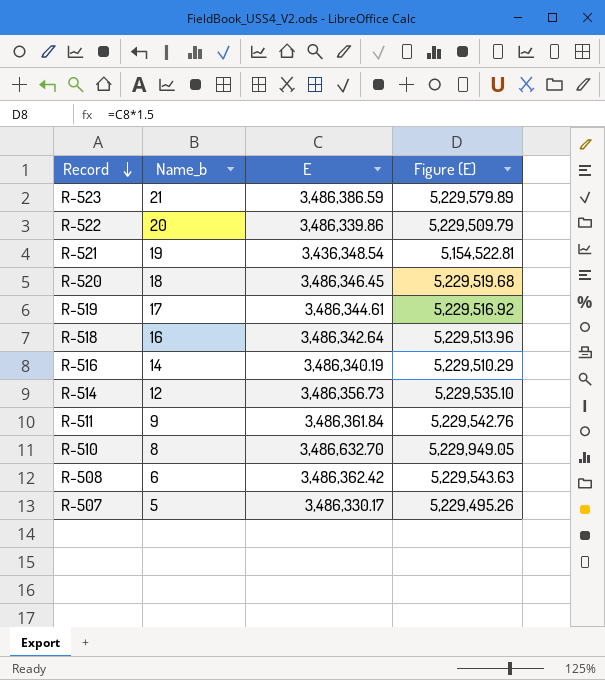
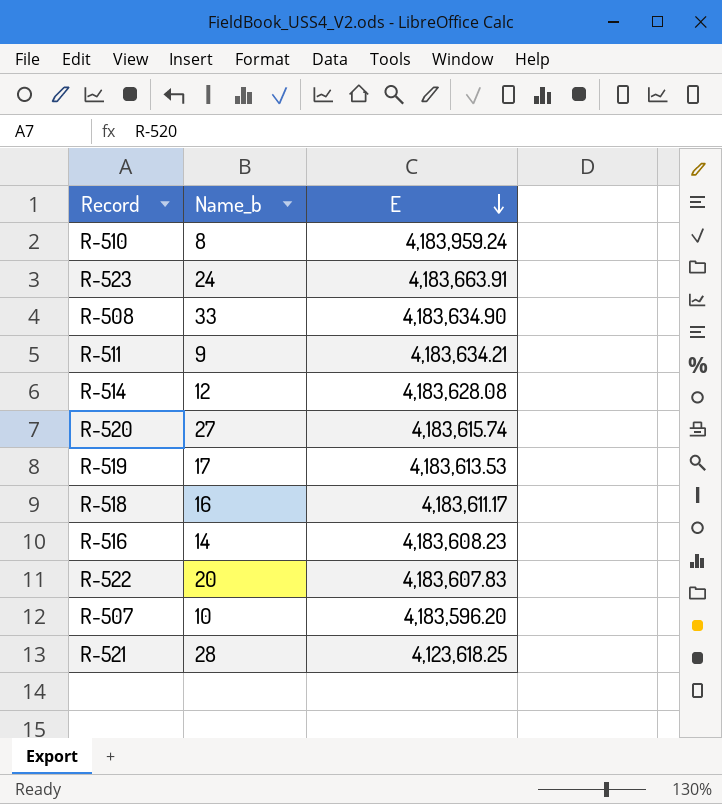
row order: Record descending -> E descending
column Figure (E) | formula: [E] * 1.5 -> none
R-510 | E: 3,486,632.70 -> 4,183,959.24
R-523 | Name_b: 21 -> 24
R-523 | E: 3,486,386.59 -> 4,183,663.91
R-508 | Name_b: 6 -> 33
R-508 | E: 3,486,362.42 -> 4,183,634.90
R-511 | E: 3,486,361.84 -> 4,183,634.21
R-514 | E: 3,486,356.73 -> 4,183,628.08
R-520 | Name_b: 18 -> 27
R-520 | E: 3,486,346.45 -> 4,183,615.74
R-519 | E: 3,486,344.61 -> 4,183,613.53
R-518 | E: 3,486,342.64 -> 4,183,611.17
R-516 | E: 3,486,340.19 -> 4,183,608.23
R-522 | E: 3,486,339.86 -> 4,183,607.83
R-507 | Name_b: 5 -> 10
R-507 | E: 3,486,330.17 -> 4,183,596.20
R-521 | Name_b: 19 -> 28
R-521 | E: 3,436,348.54 -> 4,123,618.25

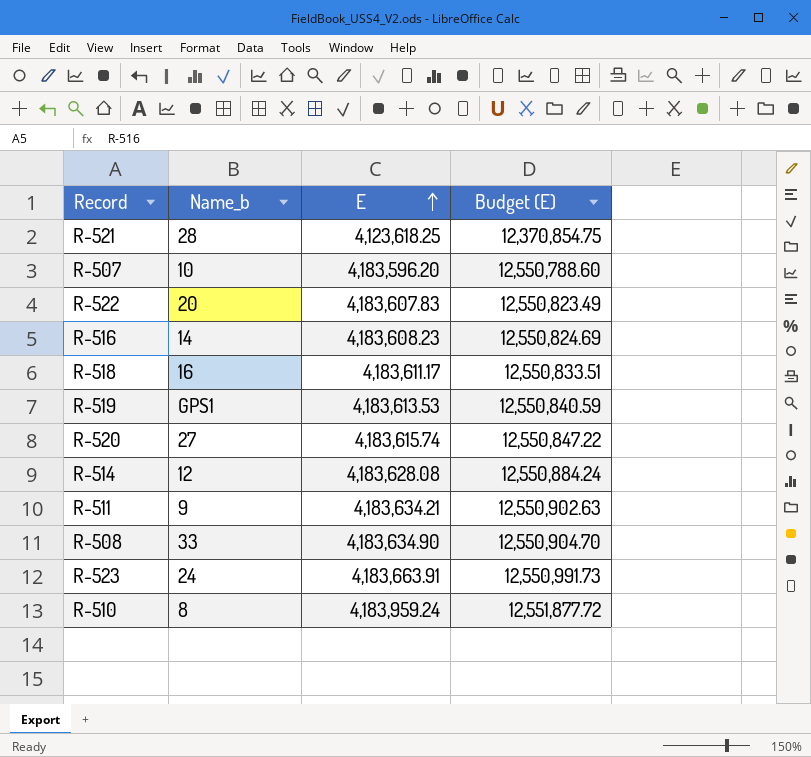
row order: E descending -> E ascending
column Budget (E) | formula: none -> [E] * 3
R-519 | Name_b: 17 -> GPS1

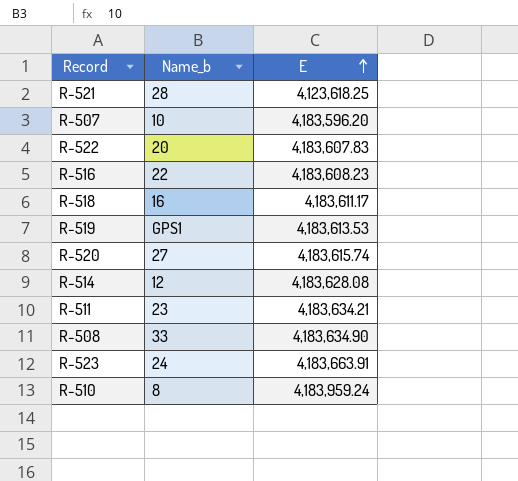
column Budget (E) | formula: [E] * 3 -> none
R-516 | Name_b: 14 -> 22
R-511 | Name_b: 9 -> 23

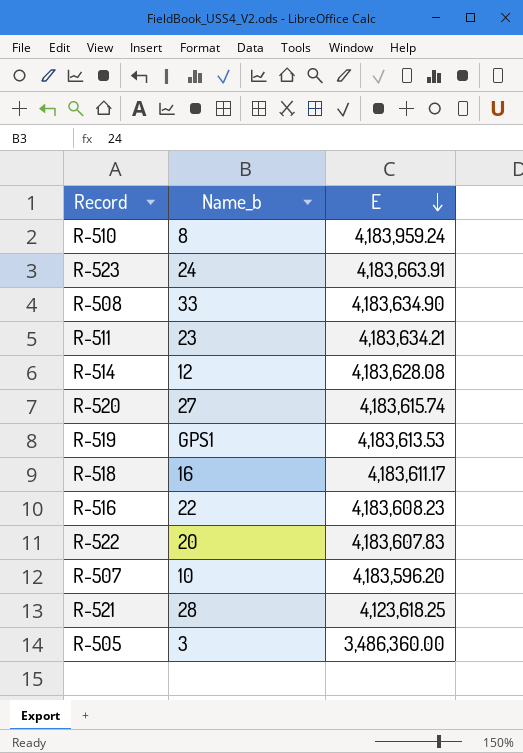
row order: E ascending -> E descending
row R-505: none -> 3 | 3,486,360.00

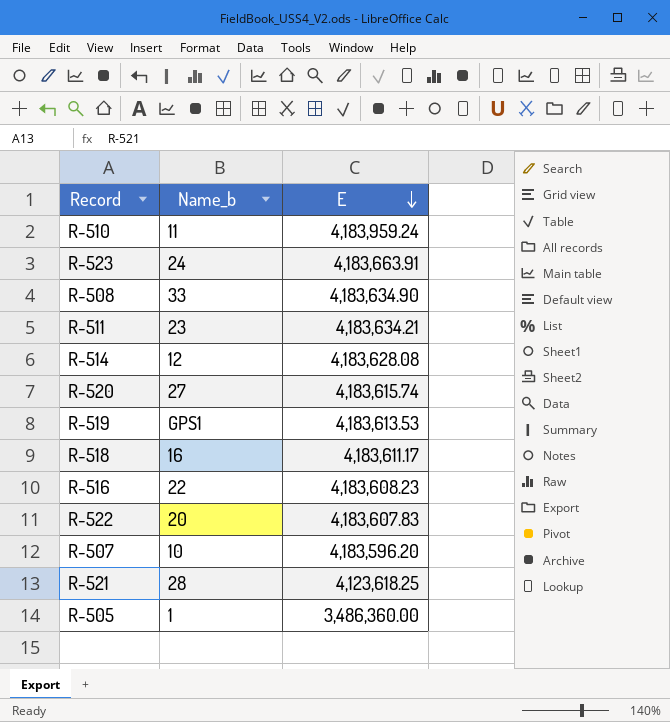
R-510 | Name_b: 8 -> 11
R-505 | Name_b: 3 -> 1

